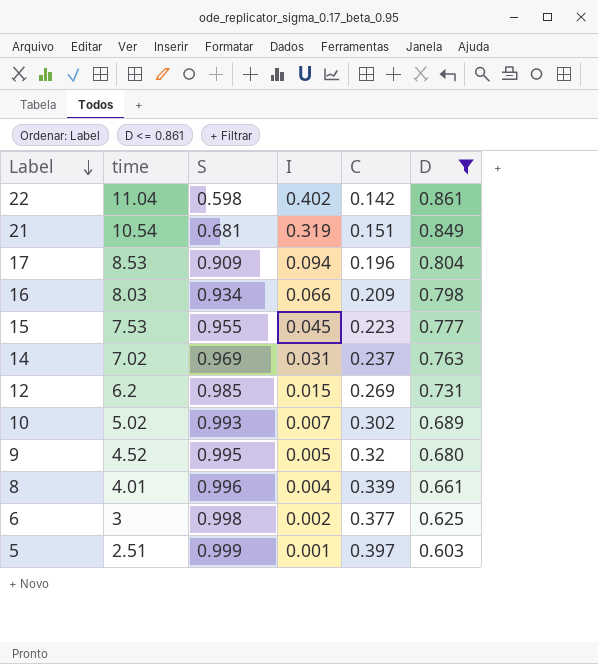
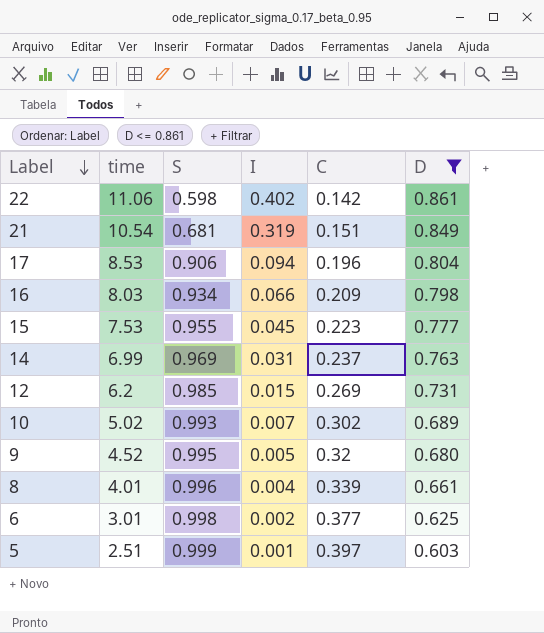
22 | time: 11.04 -> 11.06
17 | S: 0.909 -> 0.906
14 | time: 7.02 -> 6.99
6 | time: 3 -> 3.01

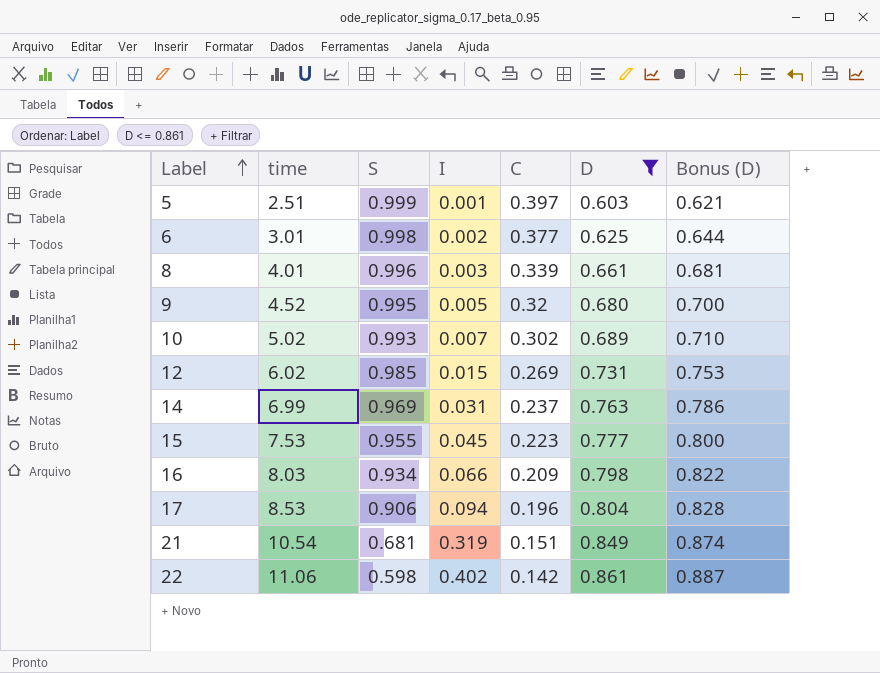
row order: Label descending -> Label ascending
column Bonus (D) | formula: none -> [D] * 1.03
8 | I: 0.004 -> 0.003
12 | time: 6.2 -> 6.02

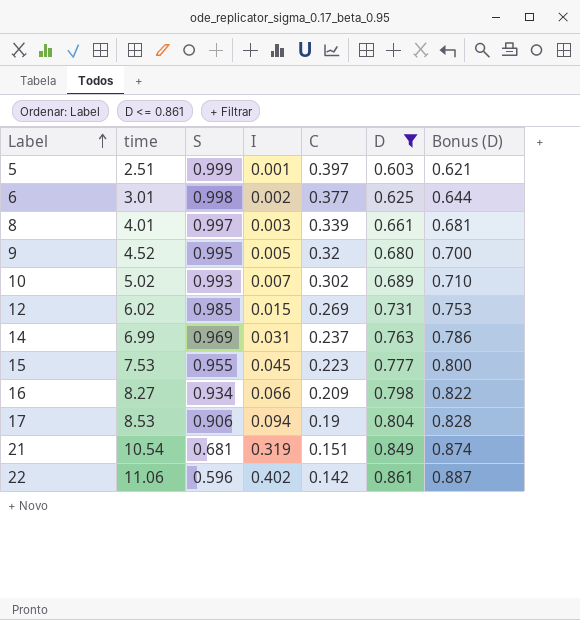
8 | S: 0.996 -> 0.997
16 | time: 8.03 -> 8.27
17 | C: 0.196 -> 0.19
22 | S: 0.598 -> 0.596

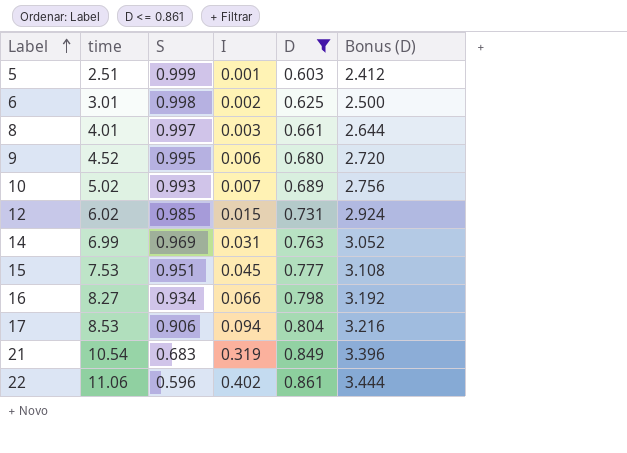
column C | position: 5 -> none
column Bonus (D) | formula: [D] * 1.03 -> [D] * 4
9 | I: 0.005 -> 0.006
15 | S: 0.955 -> 0.951
21 | S: 0.681 -> 0.683

